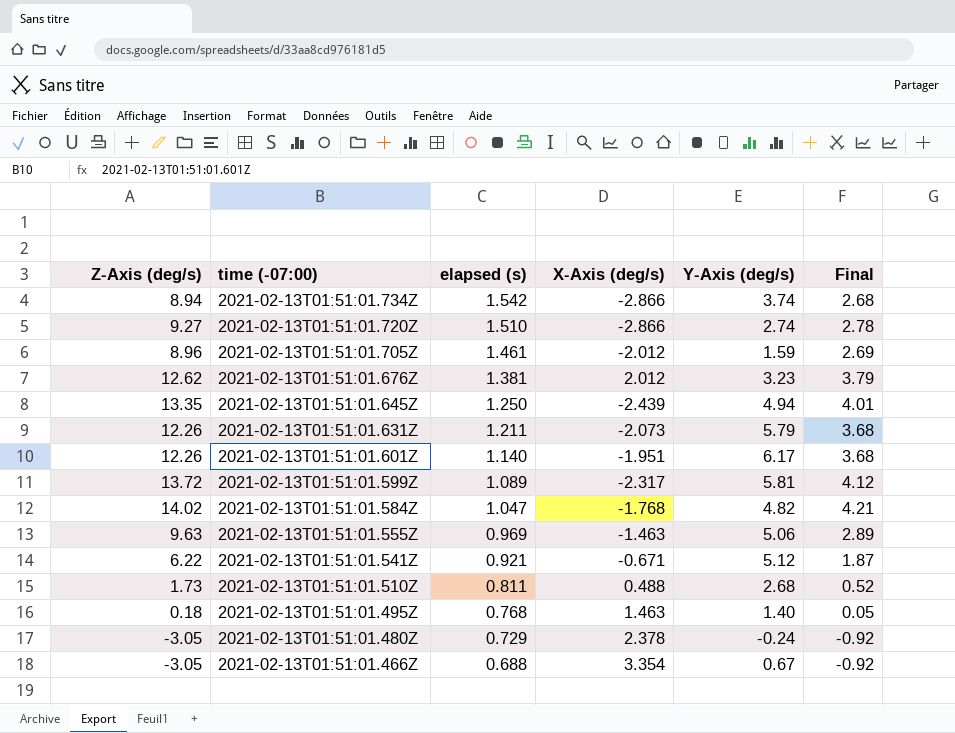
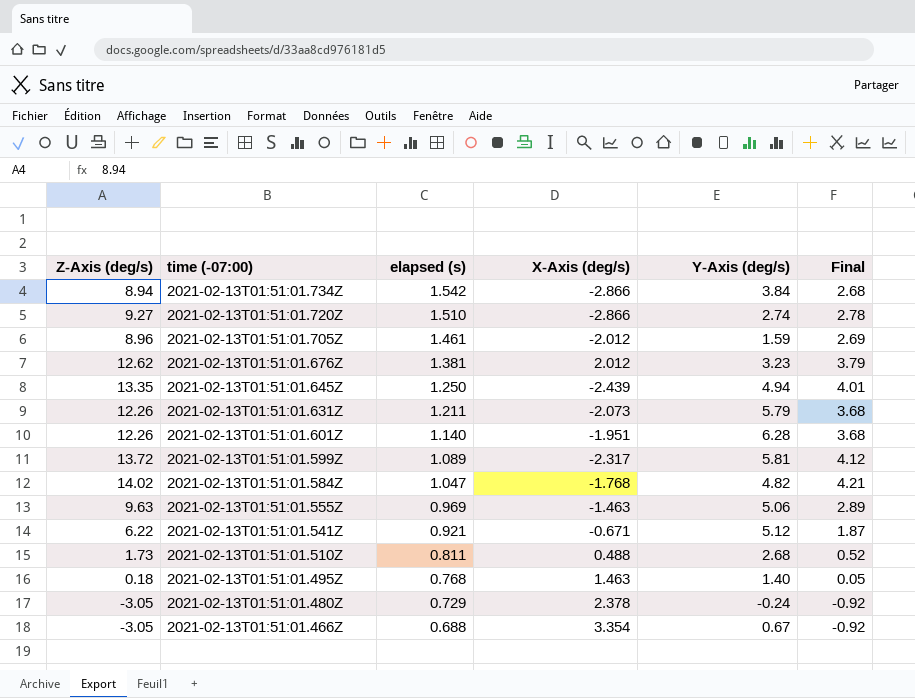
2021-02-13T01:51:01.734Z | Y-Axis (deg/s): 3.74 -> 3.84
2021-02-13T01:51:01.601Z | Y-Axis (deg/s): 6.17 -> 6.28

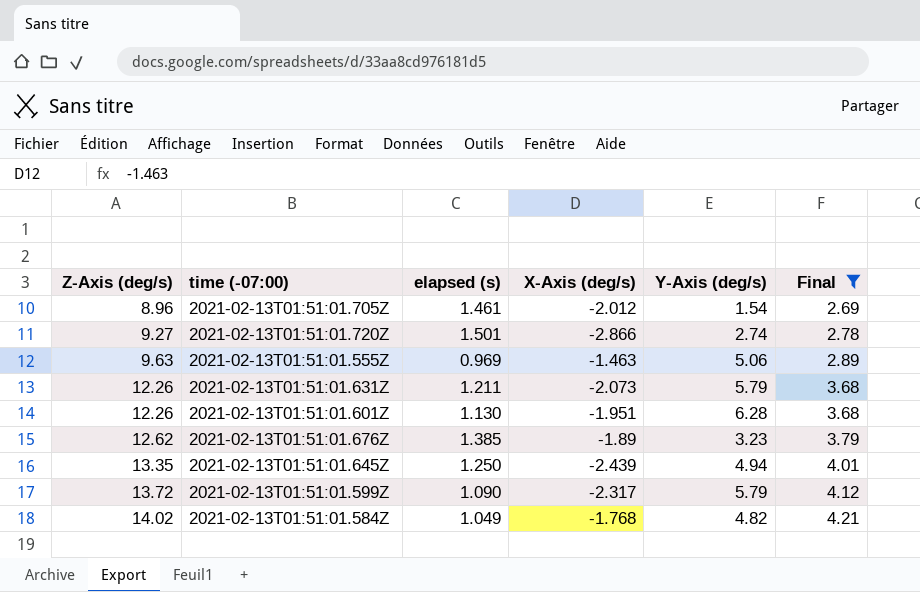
filter: none -> Final >= 2.69
row order: time (-07:00) descending -> Z-Axis (deg/s) ascending
2021-02-13T01:51:01.705Z | Y-Axis (deg/s): 1.59 -> 1.54
2021-02-13T01:51:01.720Z | elapsed (s): 1.510 -> 1.501
2021-02-13T01:51:01.601Z | elapsed (s): 1.140 -> 1.130
2021-02-13T01:51:01.676Z | elapsed (s): 1.381 -> 1.385
2021-02-13T01:51:01.676Z | X-Axis (deg/s): 2.012 -> -1.89
2021-02-13T01:51:01.599Z | elapsed (s): 1.089 -> 1.090
2021-02-13T01:51:01.599Z | Y-Axis (deg/s): 5.81 -> 5.79
2021-02-13T01:51:01.584Z | elapsed (s): 1.047 -> 1.049

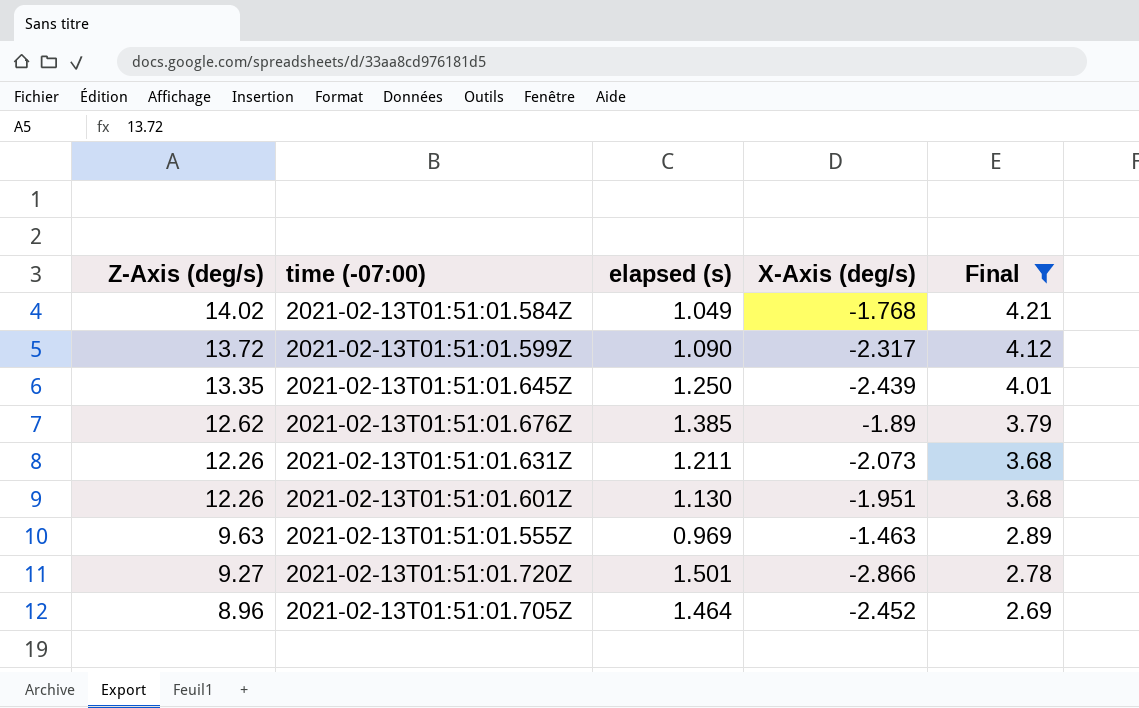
row order: Z-Axis (deg/s) ascending -> Z-Axis (deg/s) descending
column Y-Axis (deg/s) | position: 5 -> none
2021-02-13T01:51:01.705Z | elapsed (s): 1.461 -> 1.464
2021-02-13T01:51:01.705Z | X-Axis (deg/s): -2.012 -> -2.452

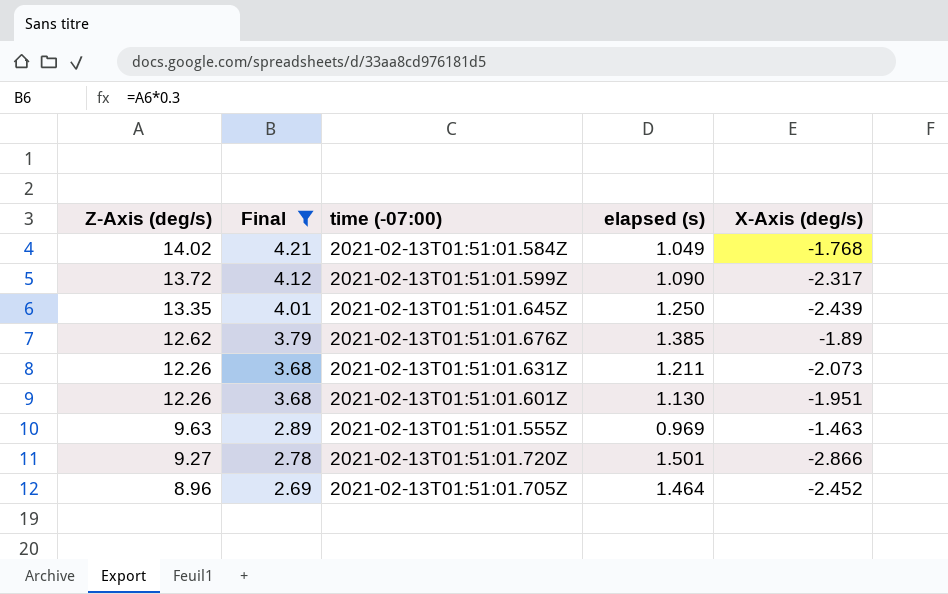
column Final | position: 5 -> 2

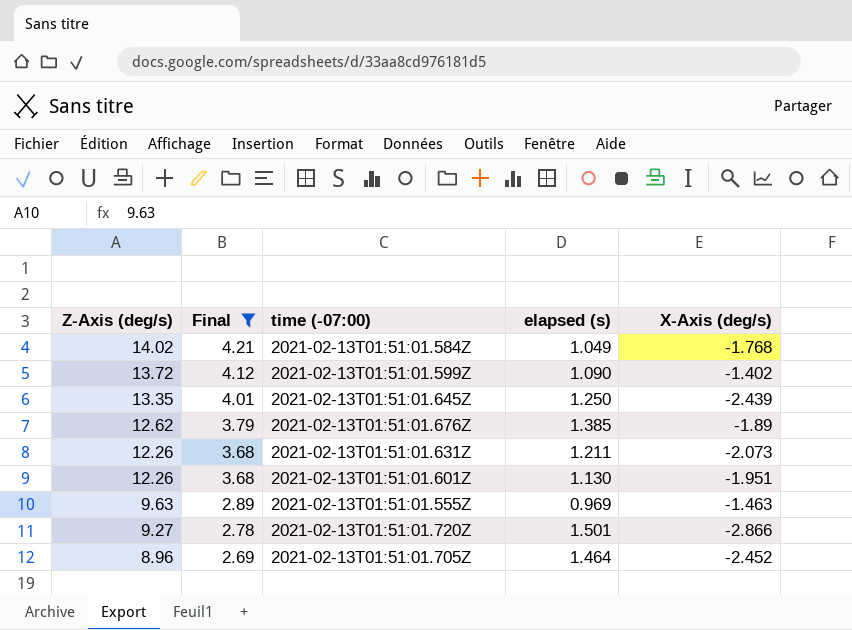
2021-02-13T01:51:01.599Z | X-Axis (deg/s): -2.317 -> -1.402

